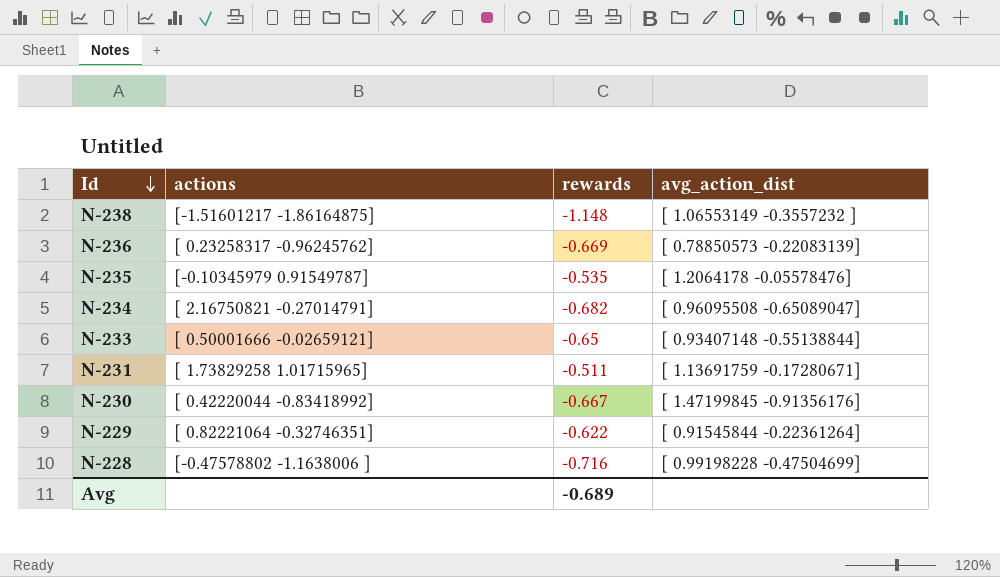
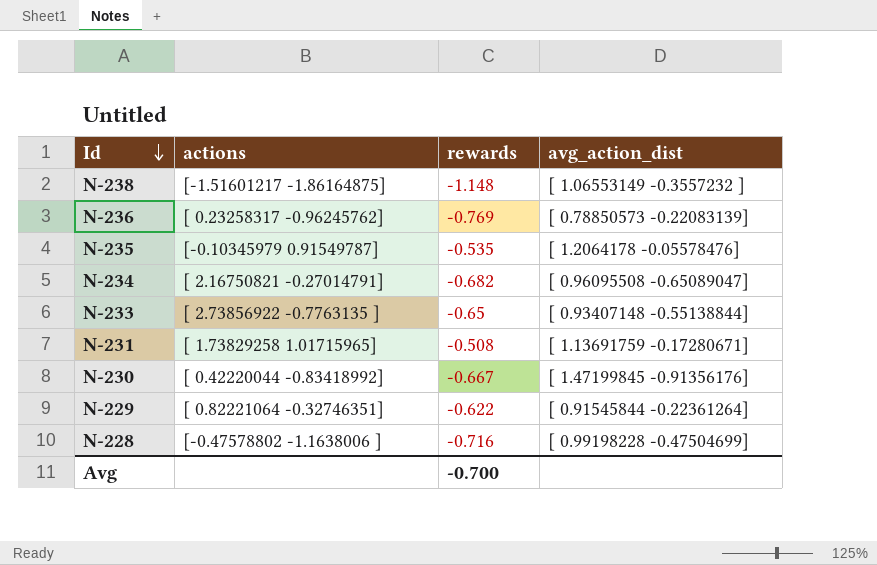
N-236 | rewards: -0.669 -> -0.769
N-233 | actions: [ 0.50001666 -0.02659121] -> [ 2.73856922 -0.7763135 ]
N-231 | rewards: -0.511 -> -0.508
Avg | rewards: -0.689 -> -0.700

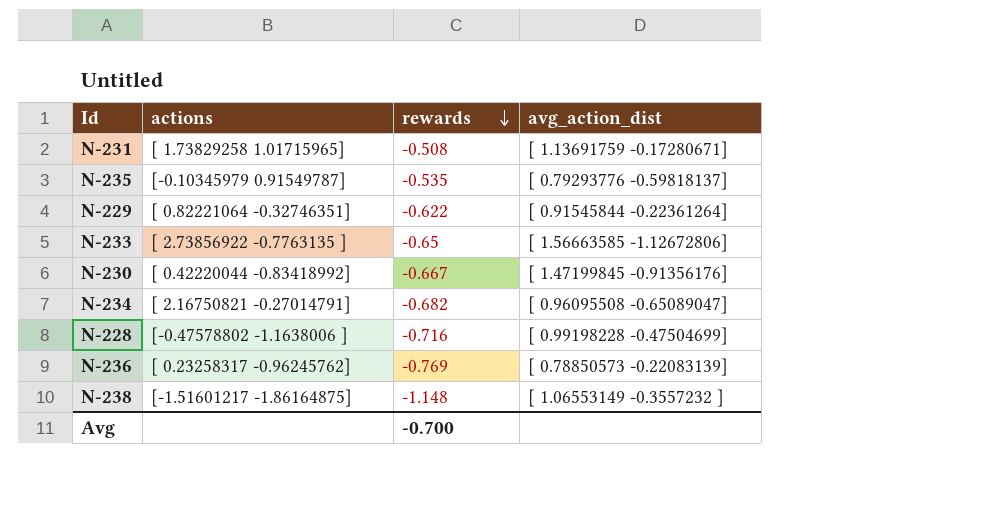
row order: Id descending -> rewards descending
N-235 | avg_action_dist: [ 1.2064178 -0.05578476] -> [ 0.79293776 -0.59818137]
N-233 | avg_action_dist: [ 0.93407148 -0.55138844] -> [ 1.56663585 -1.12672806]

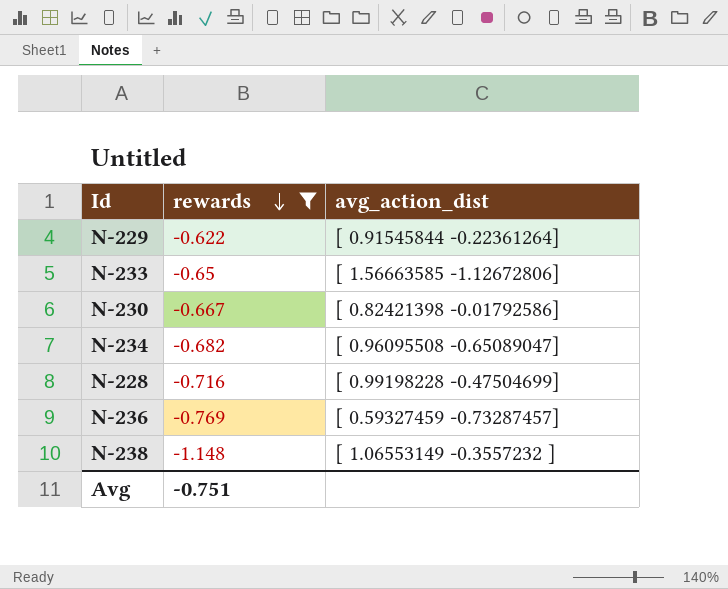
filter: none -> rewards <= -0.622
column actions | position: 2 -> none
N-230 | avg_action_dist: [ 1.47199845 -0.91356176] -> [ 0.82421398 -0.01792586]
N-236 | avg_action_dist: [ 0.78850573 -0.22083139] -> [ 0.59327459 -0.73287457]
Avg | rewards: -0.700 -> -0.751

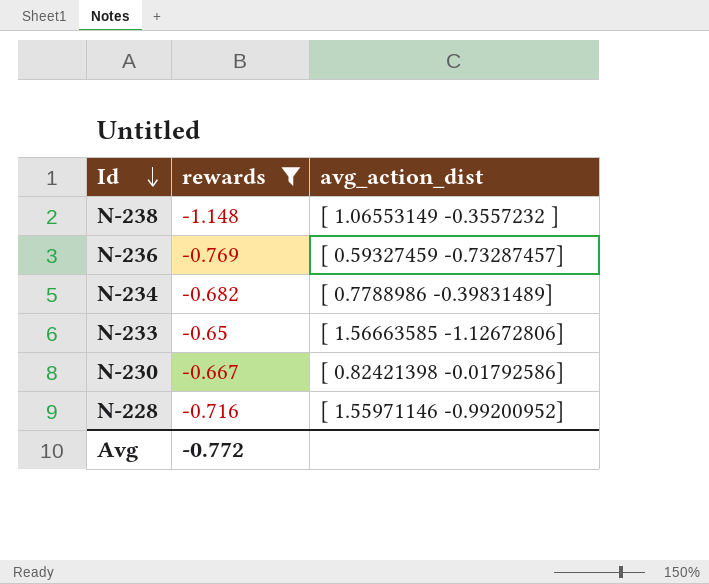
row order: rewards descending -> Id descending
row N-229: -0.622 | [ 0.91545844 -0.22361264] -> none
N-234 | avg_action_dist: [ 0.96095508 -0.65089047] -> [ 0.7788986 -0.39831489]
N-228 | avg_action_dist: [ 0.99198228 -0.47504699] -> [ 1.55971146 -0.99200952]
Avg | rewards: -0.751 -> -0.772

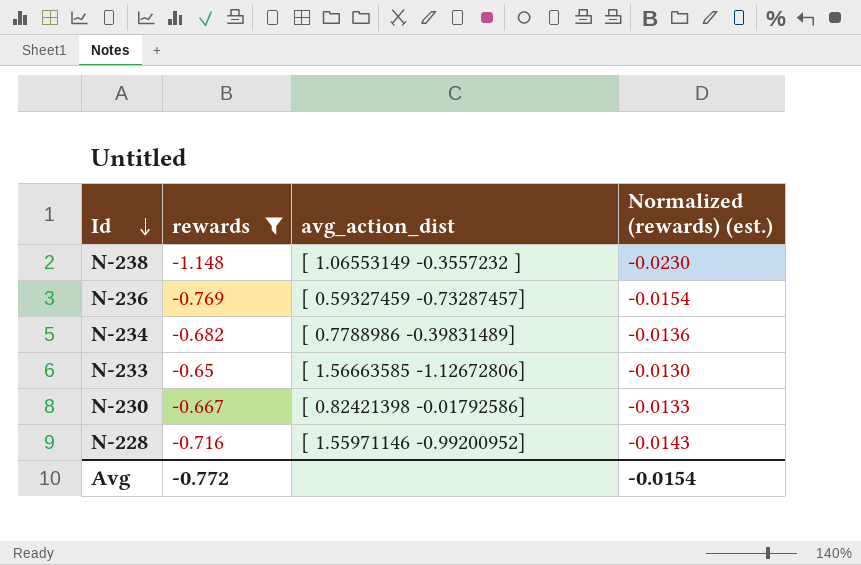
column Normalized (rewards) (est.) | formula: none -> [rewards] * 0.02

